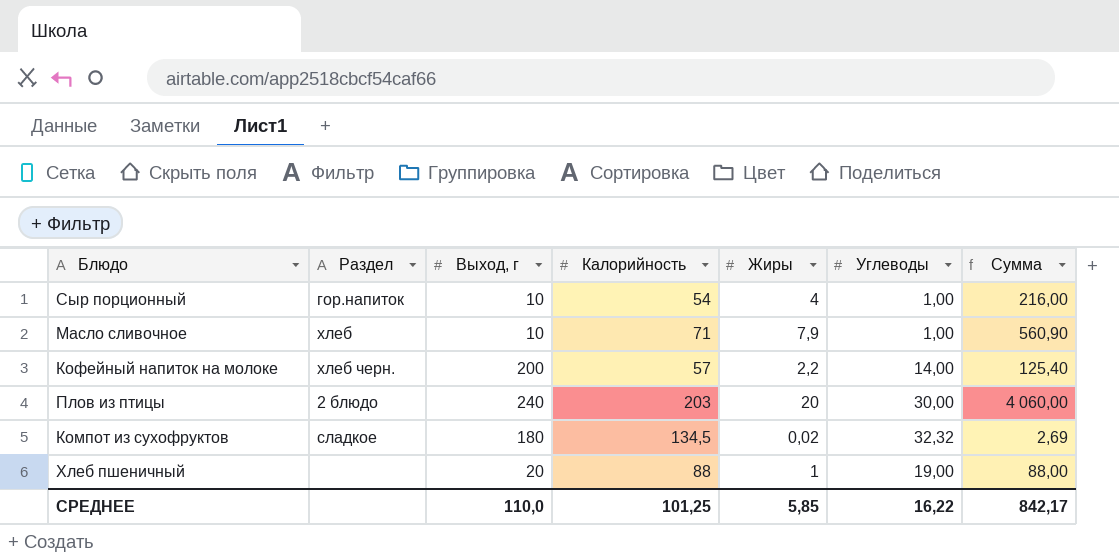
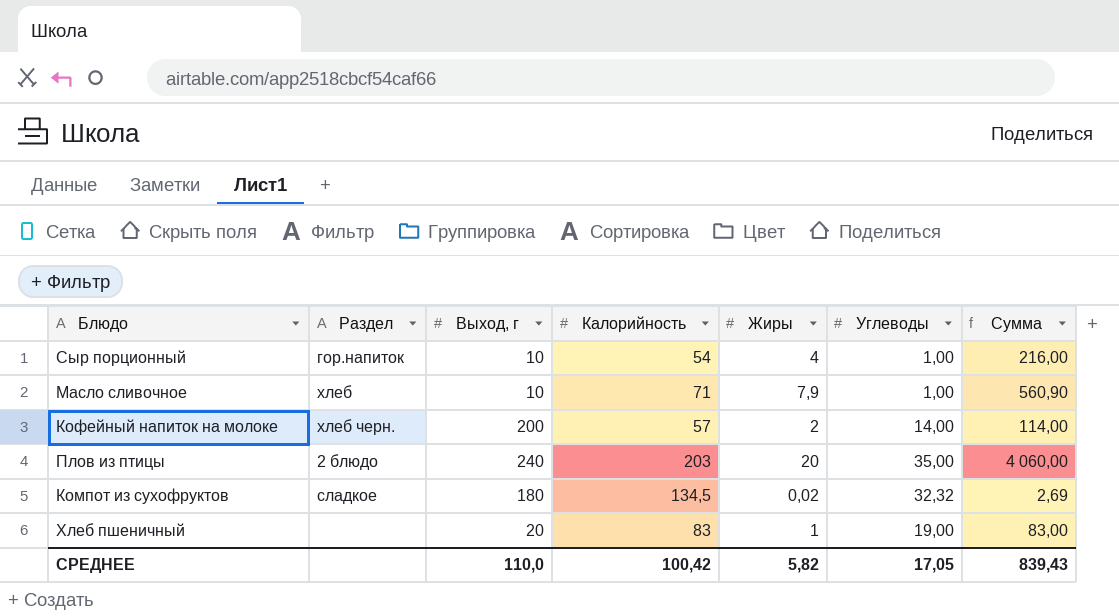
Кофейный напиток на молоке | Жиры: 2,2 -> 2
Кофейный напиток на молоке | Сумма: 125,40 -> 114,00
Плов из птицы | Углеводы: 30,00 -> 35,00
Хлеб пшеничный | Калорийность: 88 -> 83
Хлеб пшеничный | Сумма: 88,00 -> 83,00
СРЕДНЕЕ | Калорийность: 101,25 -> 100,42
СРЕДНЕЕ | Жиры: 5,85 -> 5,82
СРЕДНЕЕ | Углеводы: 16,22 -> 17,05
СРЕДНЕЕ | Сумма: 842,17 -> 839,43

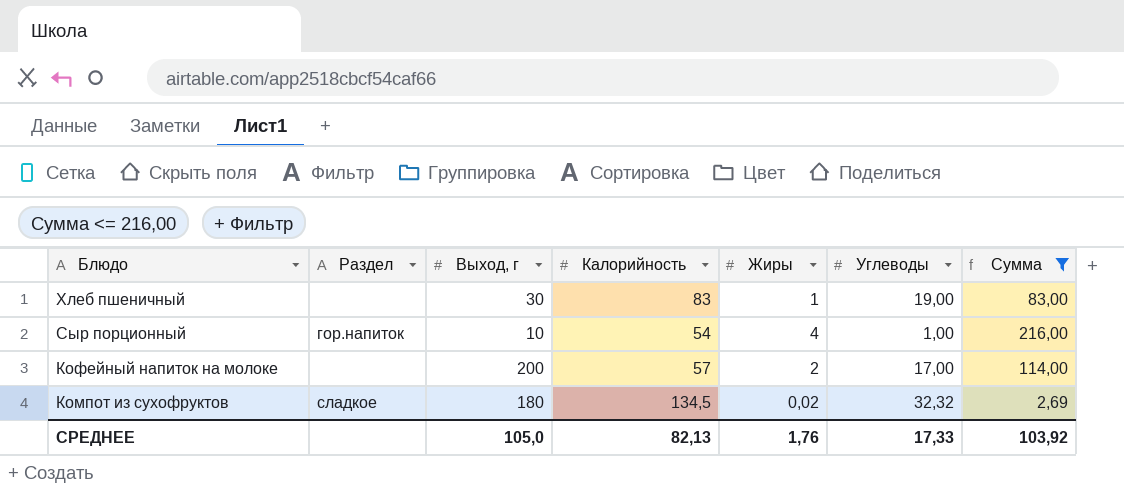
filter: none -> Сумма <= 216,00
row order: none -> Блюдо descending
Хлеб пшеничный | Выход, г: 20 -> 30
Кофейный напиток на молоке | Раздел: хлеб черн. -> none
Кофейный напиток на молоке | Углеводы: 14,00 -> 17,00
СРЕДНЕЕ | Выход, г: 110,0 -> 105,0
СРЕДНЕЕ | Калорийность: 100,42 -> 82,13
СРЕДНЕЕ | Жиры: 5,82 -> 1,76
СРЕДНЕЕ | Углеводы: 17,05 -> 17,33
СРЕДНЕЕ | Сумма: 839,43 -> 103,92

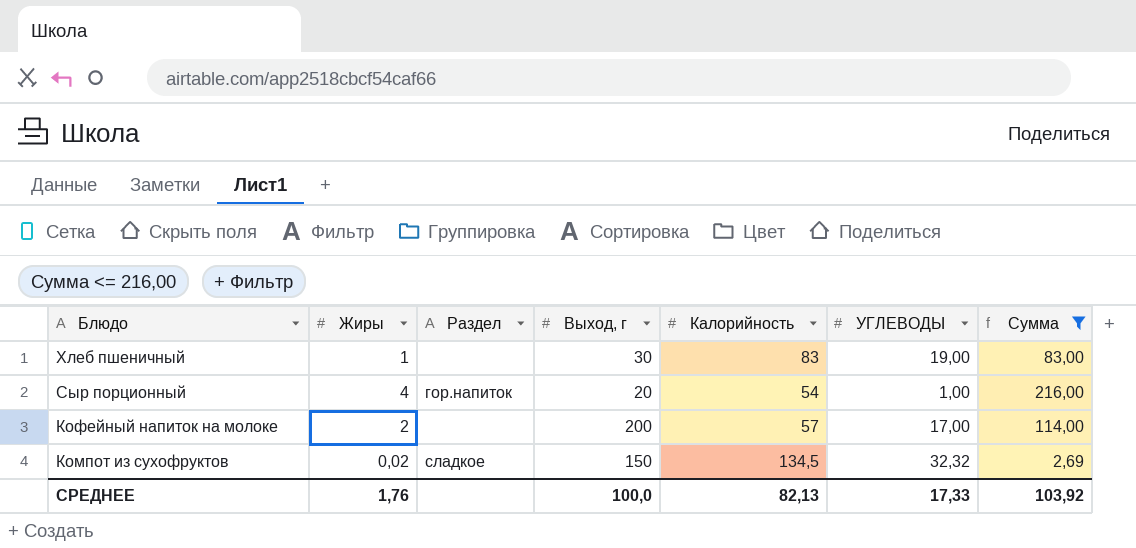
column Жиры | position: 5 -> 2
column name: Углеводы -> УГЛЕВОДЫ
Сыр порционный | Выход, г: 10 -> 20
Компот из сухофруктов | Выход, г: 180 -> 150
СРЕДНЕЕ | Выход, г: 105,0 -> 100,0

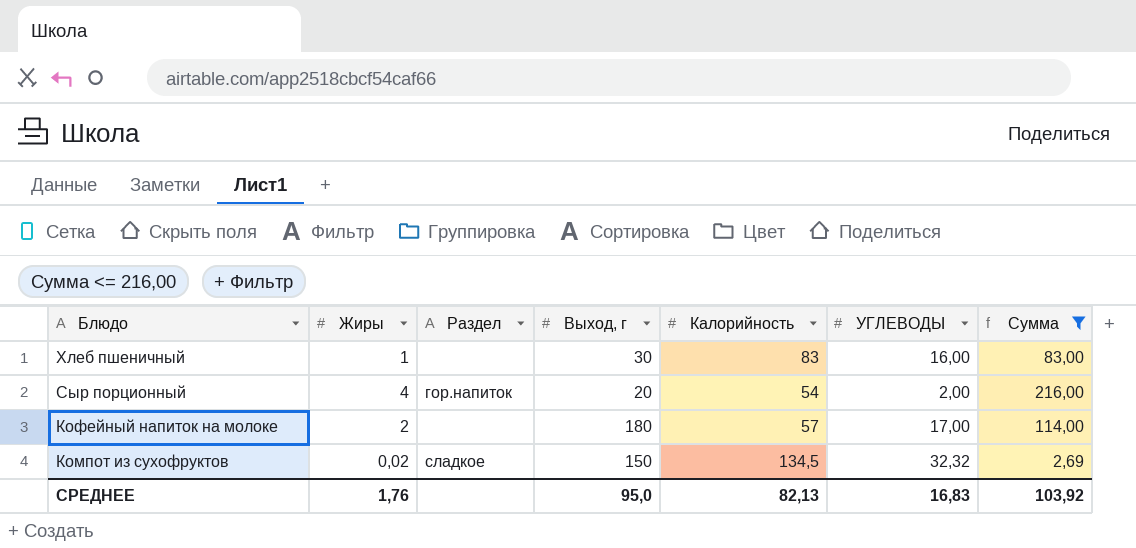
Хлеб пшеничный | УГЛЕВОДЫ: 19,00 -> 16,00
Сыр порционный | УГЛЕВОДЫ: 1,00 -> 2,00
Кофейный напиток на молоке | Выход, г: 200 -> 180
СРЕДНЕЕ | Выход, г: 100,0 -> 95,0
СРЕДНЕЕ | УГЛЕВОДЫ: 17,33 -> 16,83

